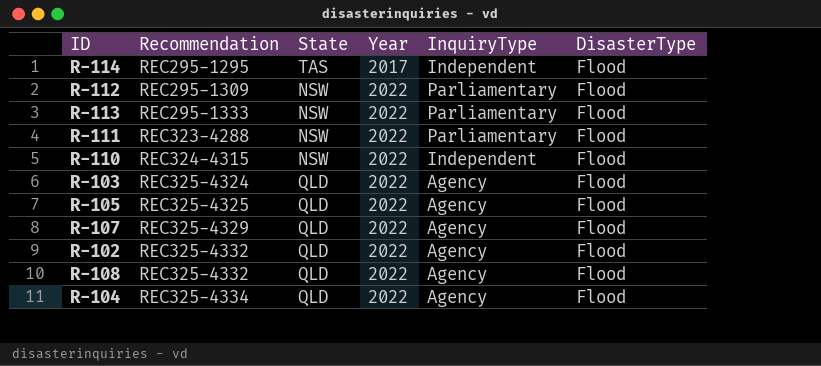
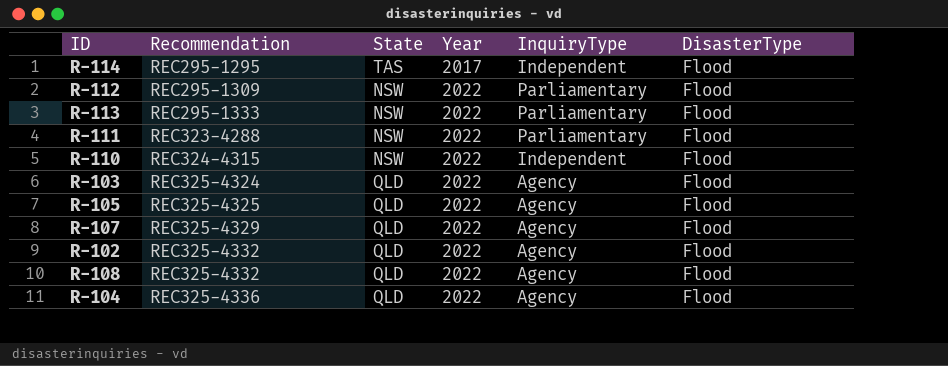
R-104 | Recommendation: REC325-4334 -> REC325-4336

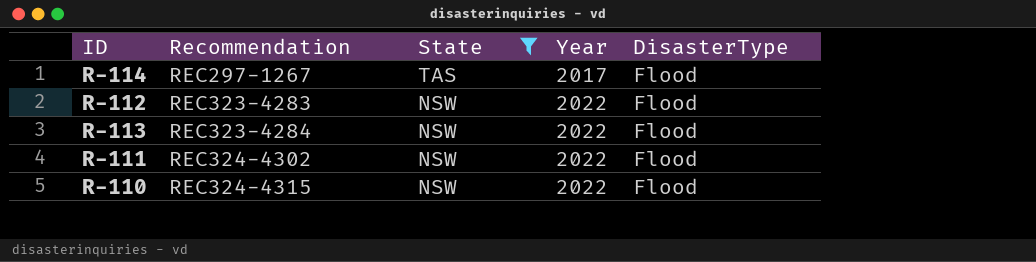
filter: none -> State != QLD
column InquiryType | position: 5 -> none
R-114 | Recommendation: REC295-1295 -> REC297-1267
R-112 | Recommendation: REC295-1309 -> REC323-4283
R-113 | Recommendation: REC295-1333 -> REC323-4284
R-111 | Recommendation: REC323-4288 -> REC324-4302

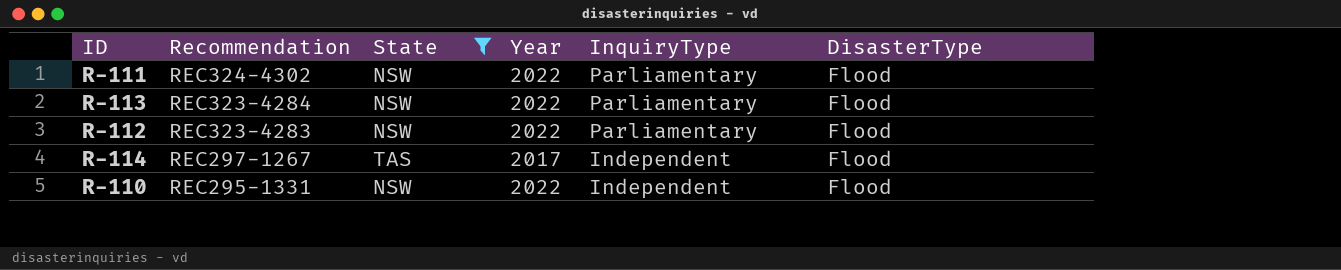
row order: Recommendation ascending -> Recommendation descending
column InquiryType | position: none -> 5
R-110 | Recommendation: REC324-4315 -> REC295-1331

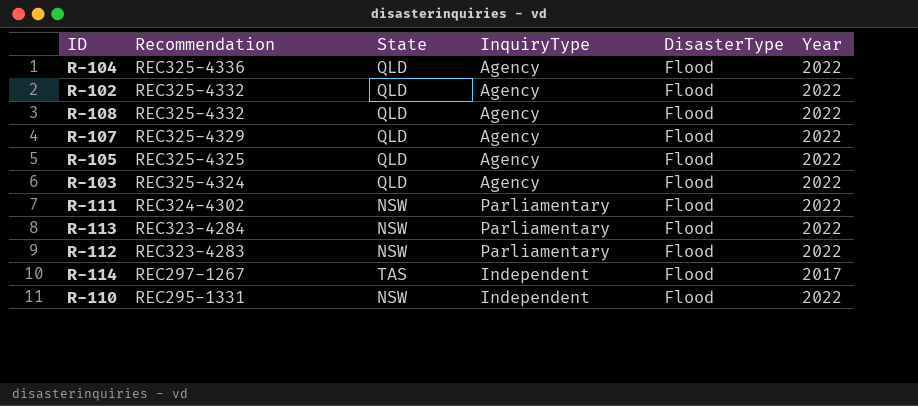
filter: State != QLD -> none
column Year | position: 4 -> 6

